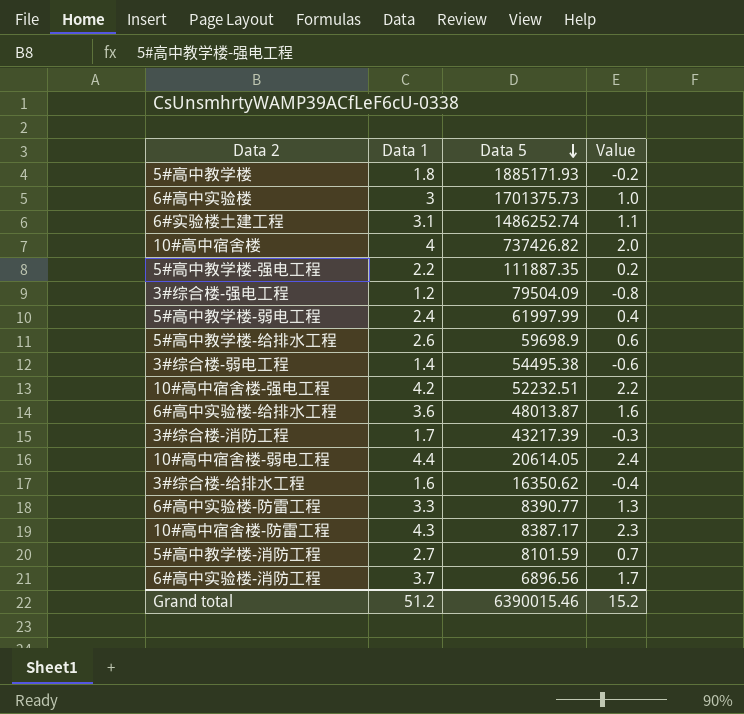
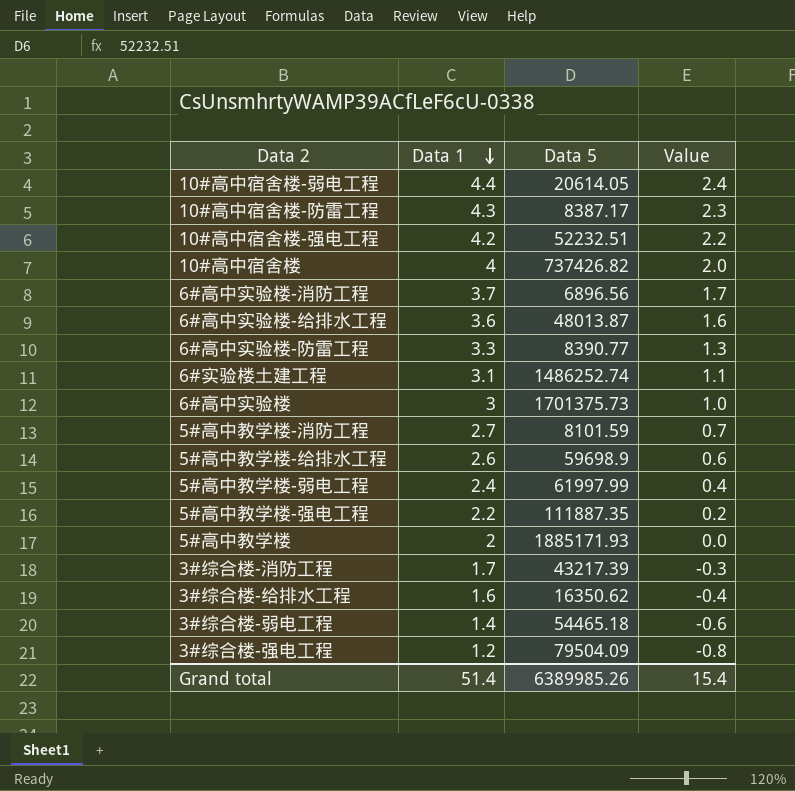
row order: Data 5 descending -> Data 1 descending
5#高中教学楼 | Data 1: 1.8 -> 2
5#高中教学楼 | Value: -0.2 -> 0.0
3#综合楼-弱电工程 | Data 5: 54495.38 -> 54465.18
Grand total | Data 1: 51.2 -> 51.4
Grand total | Data 5: 6390015.46 -> 6389985.26
Grand total | Value: 15.2 -> 15.4

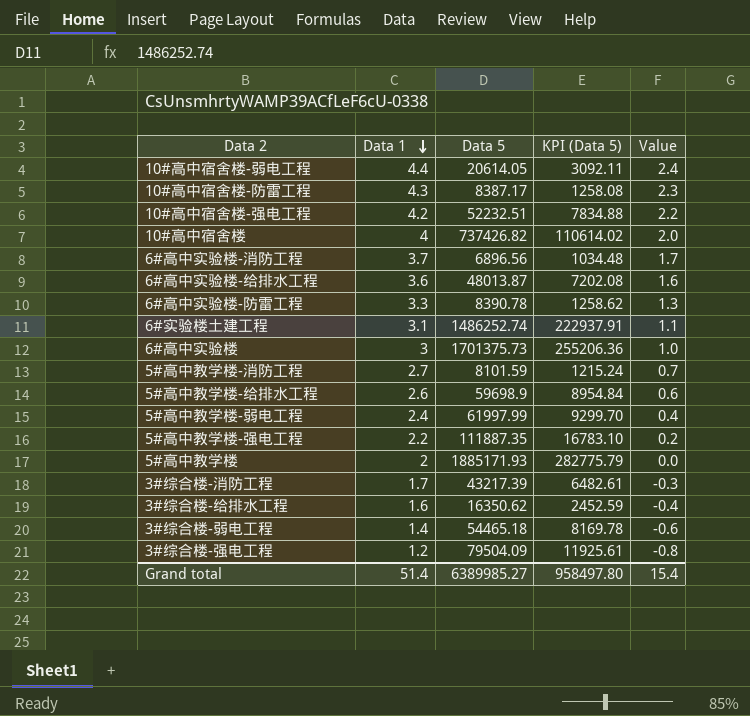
column KPI (Data 5) | formula: none -> [Data 5] * 0.15
6#高中实验楼-防雷工程 | Data 5: 8390.77 -> 8390.78
Grand total | Data 5: 6389985.26 -> 6389985.27

